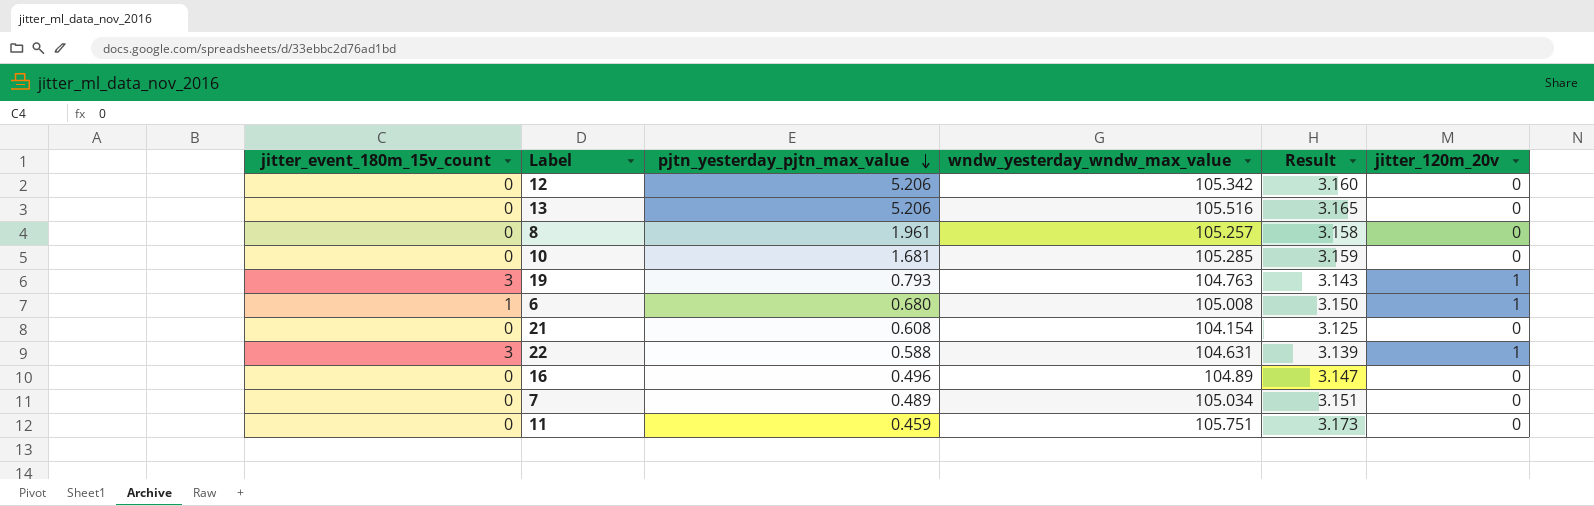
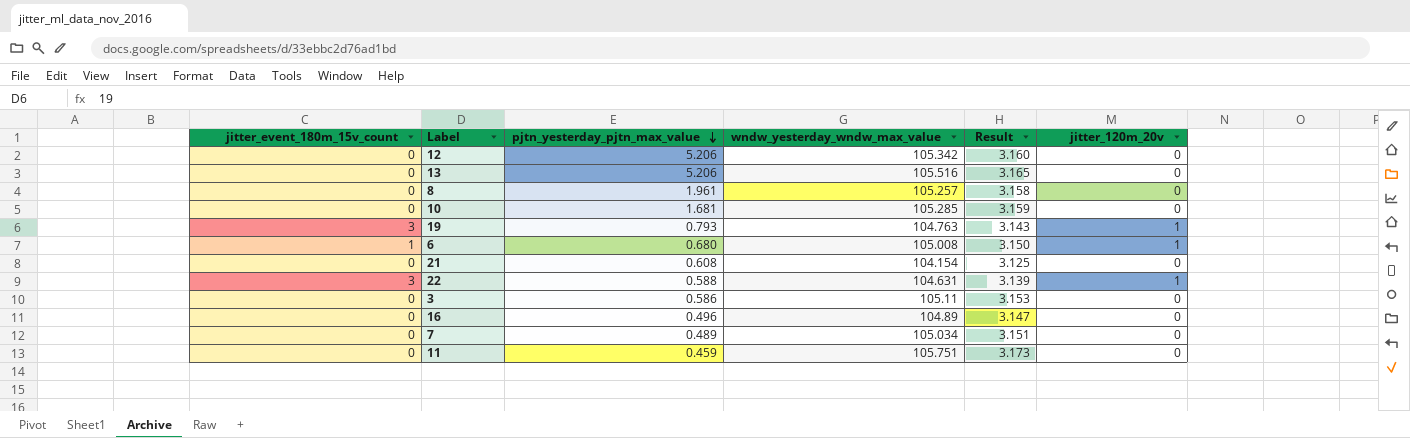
row 3: none -> 0 | 0.586 | 105.11 | 3.153 | 0

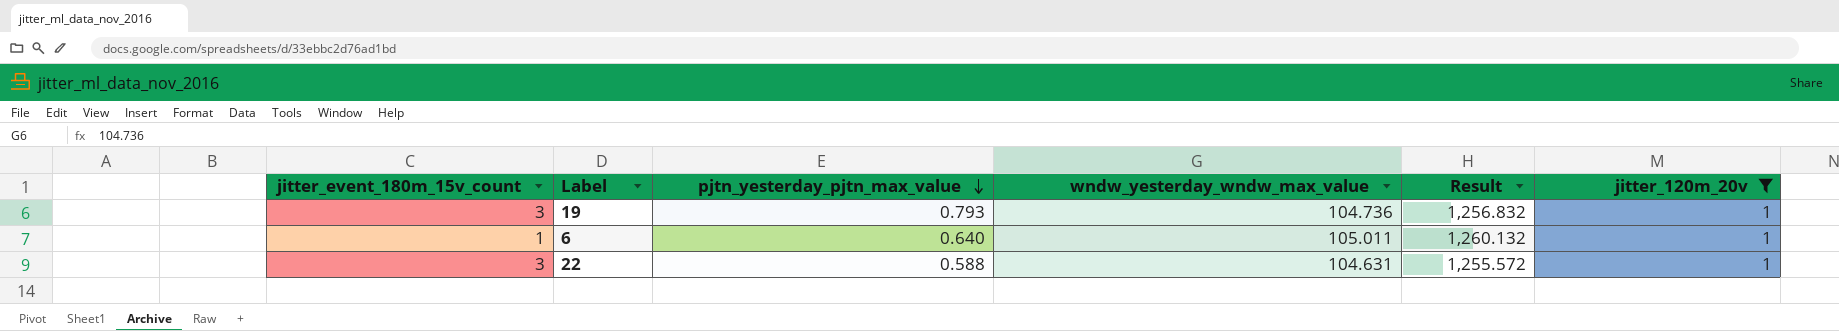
filter: none -> jitter_120m_20v = 1
column Result | formula: [wndw_yesterday_wndw_max_value] * 0.03 -> [wndw_yesterday_wndw_max_value] * 12
19 | wndw_yesterday_wndw_max_value: 104.763 -> 104.736
6 | pjtn_yesterday_pjtn_max_value: 0.680 -> 0.640
6 | wndw_yesterday_wndw_max_value: 105.008 -> 105.011

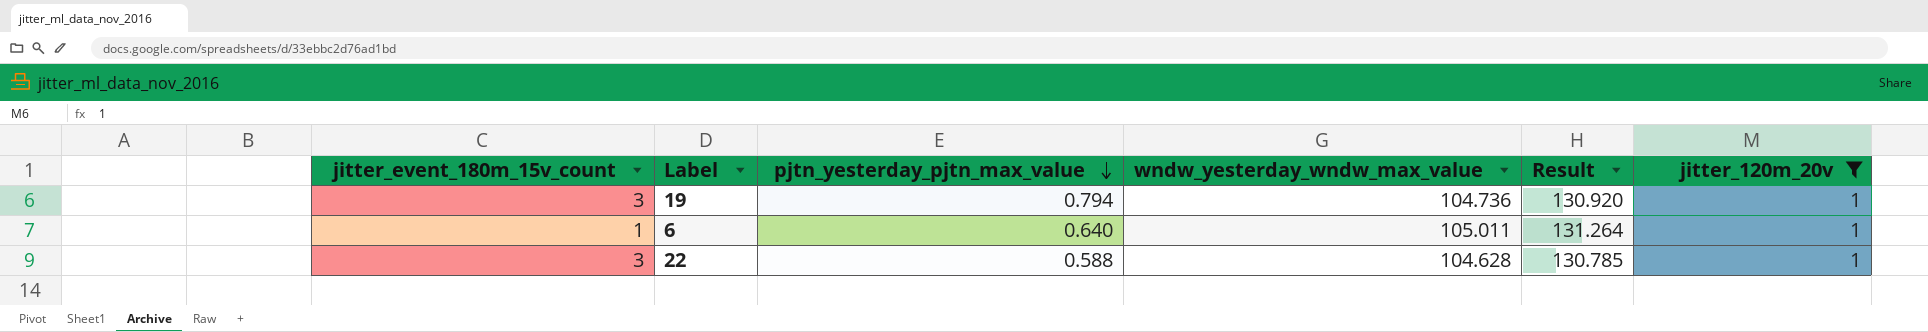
column Result | formula: [wndw_yesterday_wndw_max_value] * 12 -> [wndw_yesterday_wndw_max_value] * 1.25
19 | pjtn_yesterday_pjtn_max_value: 0.793 -> 0.794
22 | wndw_yesterday_wndw_max_value: 104.631 -> 104.628

